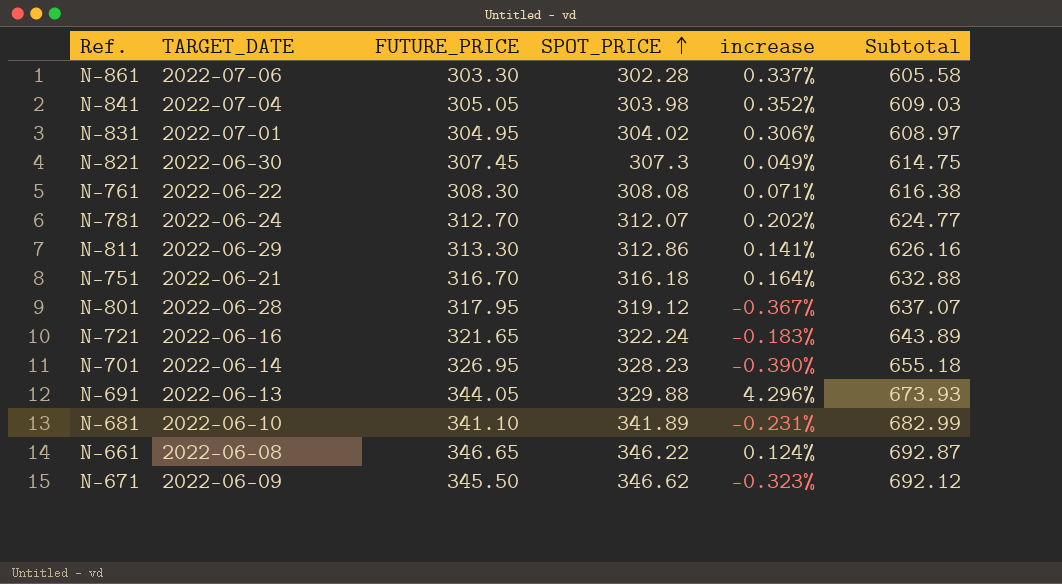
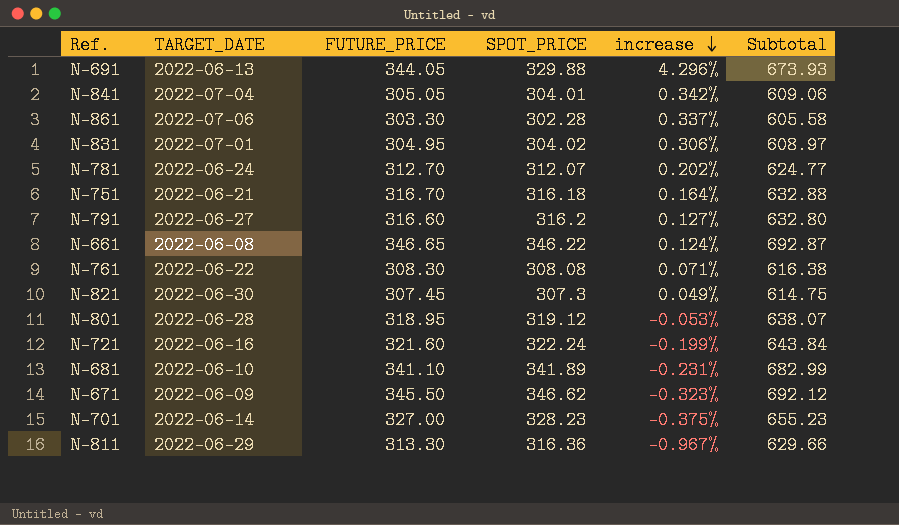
row order: SPOT_PRICE ascending -> increase descending
N-841 | SPOT_PRICE: 303.98 -> 304.01
N-841 | increase: 0.352% -> 0.342%
N-841 | Subtotal: 609.03 -> 609.06
row N-791: none -> 2022-06-27 | 316.60 | 316.2 | 0.127% | 632.80
N-801 | FUTURE_PRICE: 317.95 -> 318.95
N-801 | increase: -0.367% -> -0.053%
N-801 | Subtotal: 637.07 -> 638.07
N-721 | FUTURE_PRICE: 321.65 -> 321.60
N-721 | increase: -0.183% -> -0.199%
N-721 | Subtotal: 643.89 -> 643.84
N-701 | FUTURE_PRICE: 326.95 -> 327.00
N-701 | increase: -0.390% -> -0.375%
N-701 | Subtotal: 655.18 -> 655.23
N-811 | SPOT_PRICE: 312.86 -> 316.36
N-811 | increase: 0.141% -> -0.967%
N-811 | Subtotal: 626.16 -> 629.66

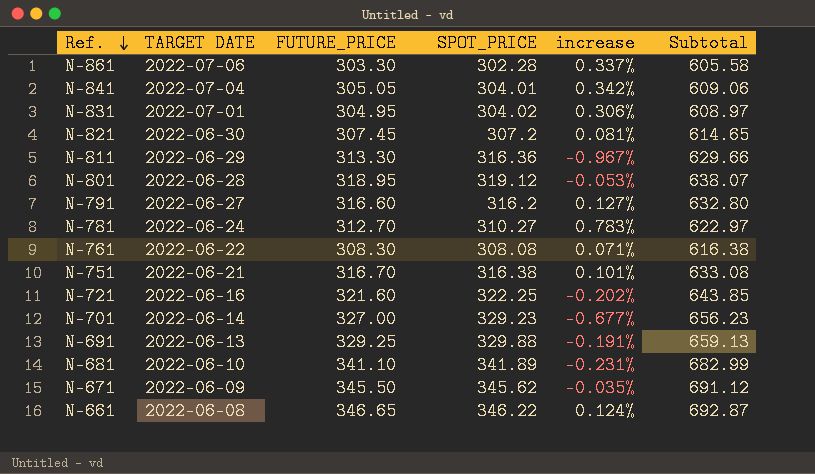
row order: increase descending -> Ref. descending
column name: TARGET_DATE -> TARGET DATE
N-821 | SPOT_PRICE: 307.3 -> 307.2
N-821 | increase: 0.049% -> 0.081%
N-821 | Subtotal: 614.75 -> 614.65
N-781 | SPOT_PRICE: 312.07 -> 310.27
N-781 | increase: 0.202% -> 0.783%
N-781 | Subtotal: 624.77 -> 622.97
N-751 | SPOT_PRICE: 316.18 -> 316.38
N-751 | increase: 0.164% -> 0.101%
N-751 | Subtotal: 632.88 -> 633.08
N-721 | SPOT_PRICE: 322.24 -> 322.25
N-721 | increase: -0.199% -> -0.202%
N-721 | Subtotal: 643.84 -> 643.85
N-701 | SPOT_PRICE: 328.23 -> 329.23
N-701 | increase: -0.375% -> -0.677%
N-701 | Subtotal: 655.23 -> 656.23
N-691 | FUTURE_PRICE: 344.05 -> 329.25
N-691 | increase: 4.296% -> -0.191%
N-691 | Subtotal: 673.93 -> 659.13
N-671 | SPOT_PRICE: 346.62 -> 345.62
N-671 | increase: -0.323% -> -0.035%
N-671 | Subtotal: 692.12 -> 691.12

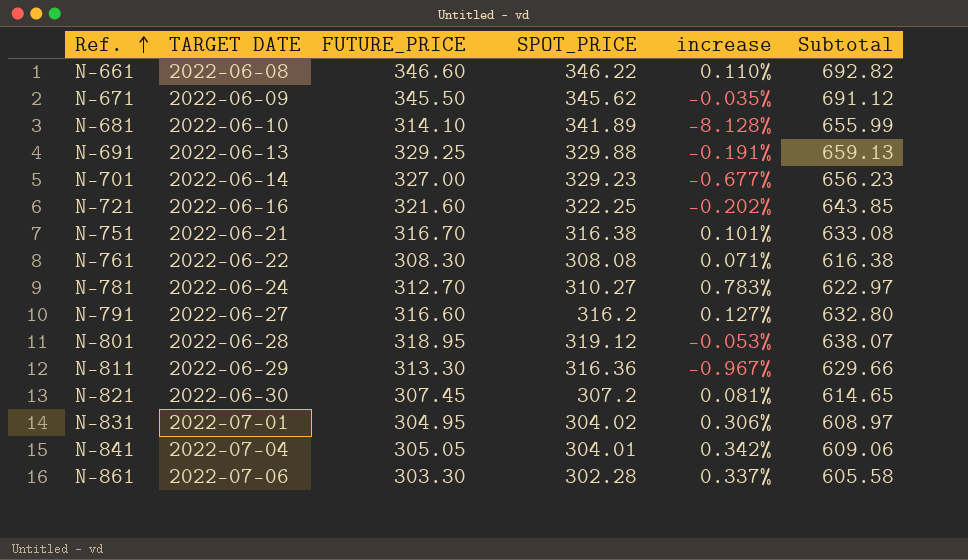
row order: Ref. descending -> Ref. ascending
N-661 | FUTURE_PRICE: 346.65 -> 346.60
N-661 | increase: 0.124% -> 0.110%
N-661 | Subtotal: 692.87 -> 692.82
N-681 | FUTURE_PRICE: 341.10 -> 314.10
N-681 | increase: -0.231% -> -8.128%
N-681 | Subtotal: 682.99 -> 655.99

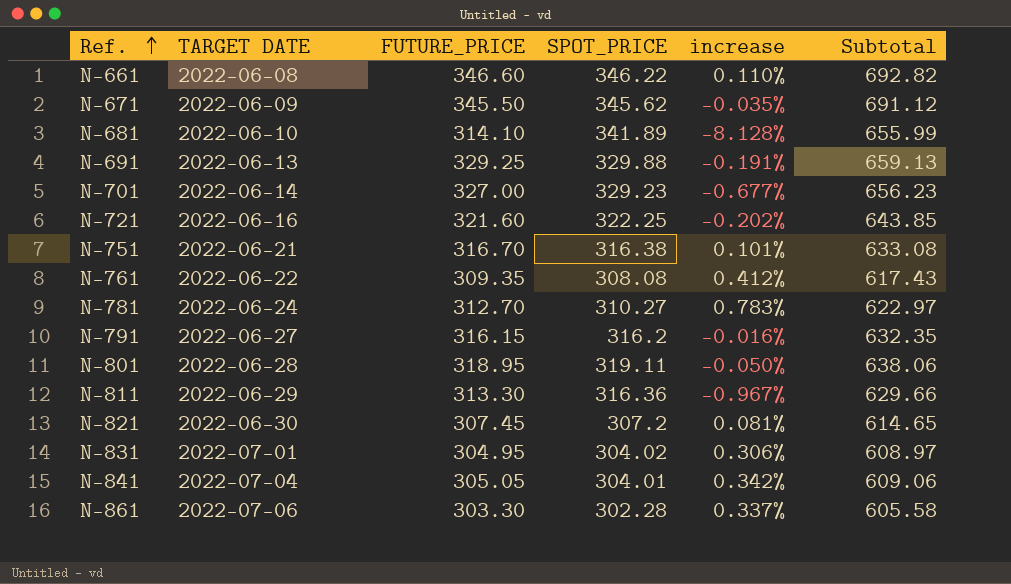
N-761 | FUTURE_PRICE: 308.30 -> 309.35
N-761 | increase: 0.071% -> 0.412%
N-761 | Subtotal: 616.38 -> 617.43
N-791 | FUTURE_PRICE: 316.60 -> 316.15
N-791 | increase: 0.127% -> -0.016%
N-791 | Subtotal: 632.80 -> 632.35
N-801 | SPOT_PRICE: 319.12 -> 319.11
N-801 | increase: -0.053% -> -0.050%
N-801 | Subtotal: 638.07 -> 638.06

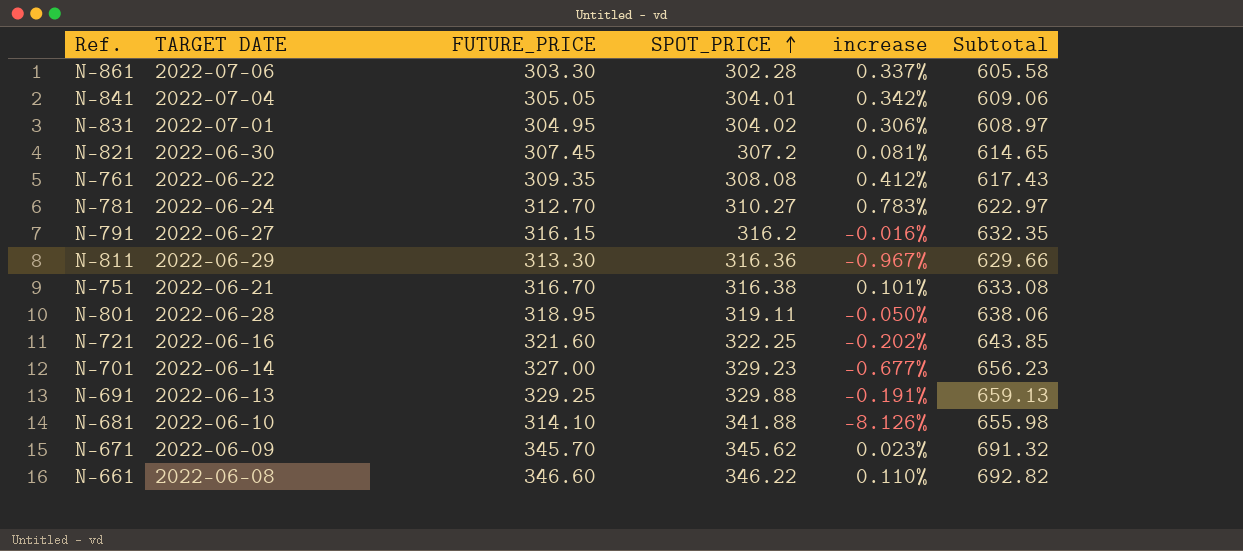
row order: Ref. ascending -> SPOT_PRICE ascending
N-681 | SPOT_PRICE: 341.89 -> 341.88
N-681 | increase: -8.128% -> -8.126%
N-681 | Subtotal: 655.99 -> 655.98
N-671 | FUTURE_PRICE: 345.50 -> 345.70
N-671 | increase: -0.035% -> 0.023%
N-671 | Subtotal: 691.12 -> 691.32

